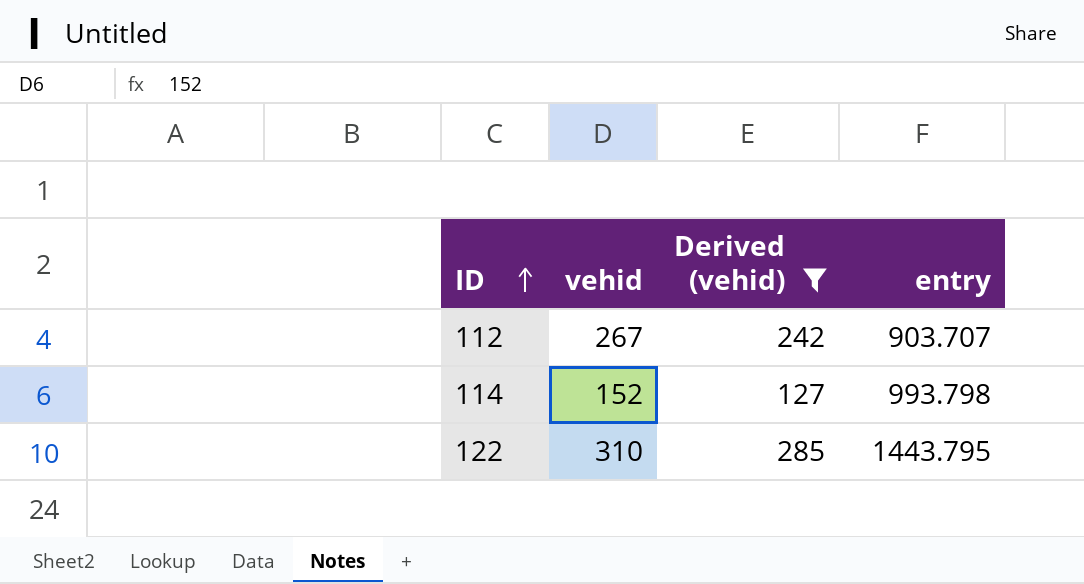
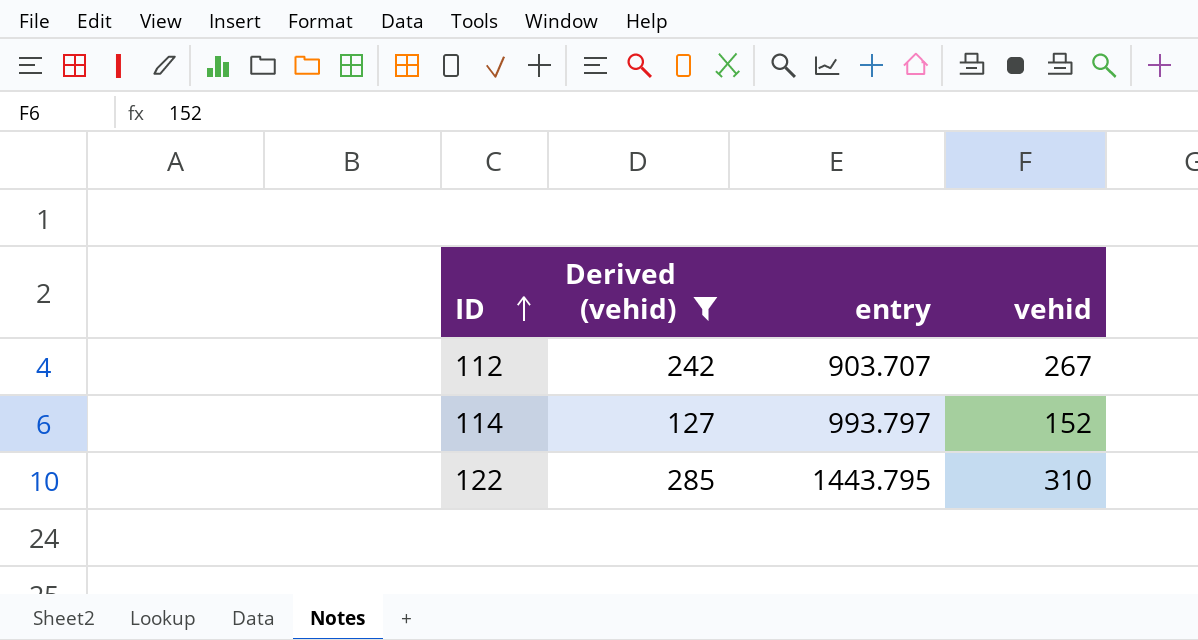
column vehid | position: 2 -> 4
114 | entry: 993.798 -> 993.797

